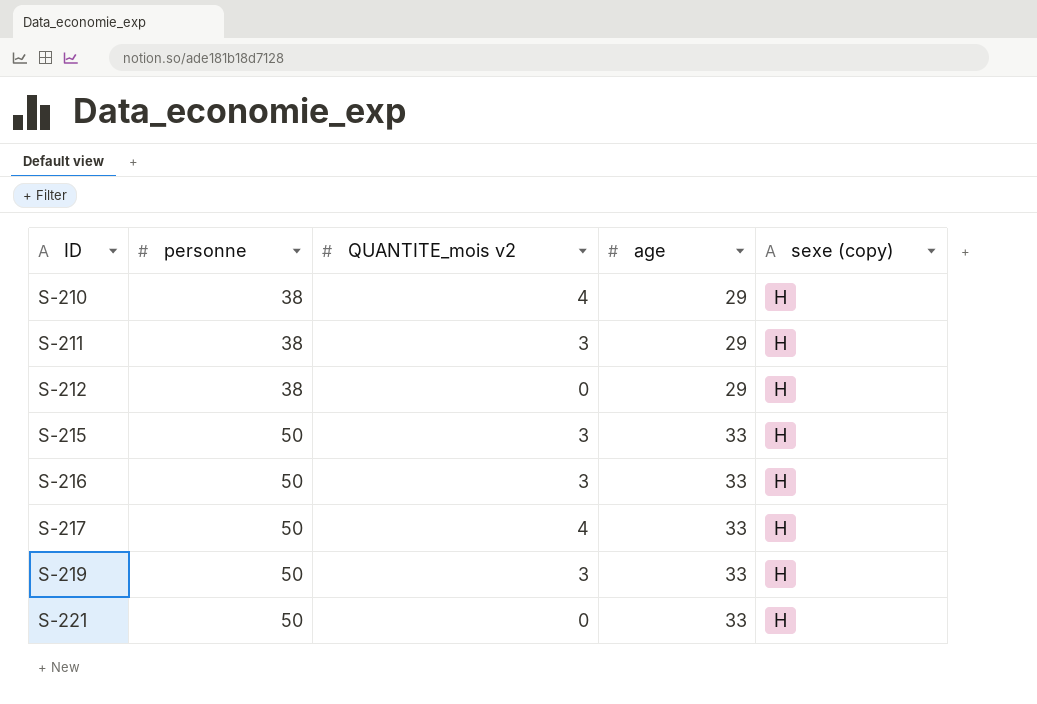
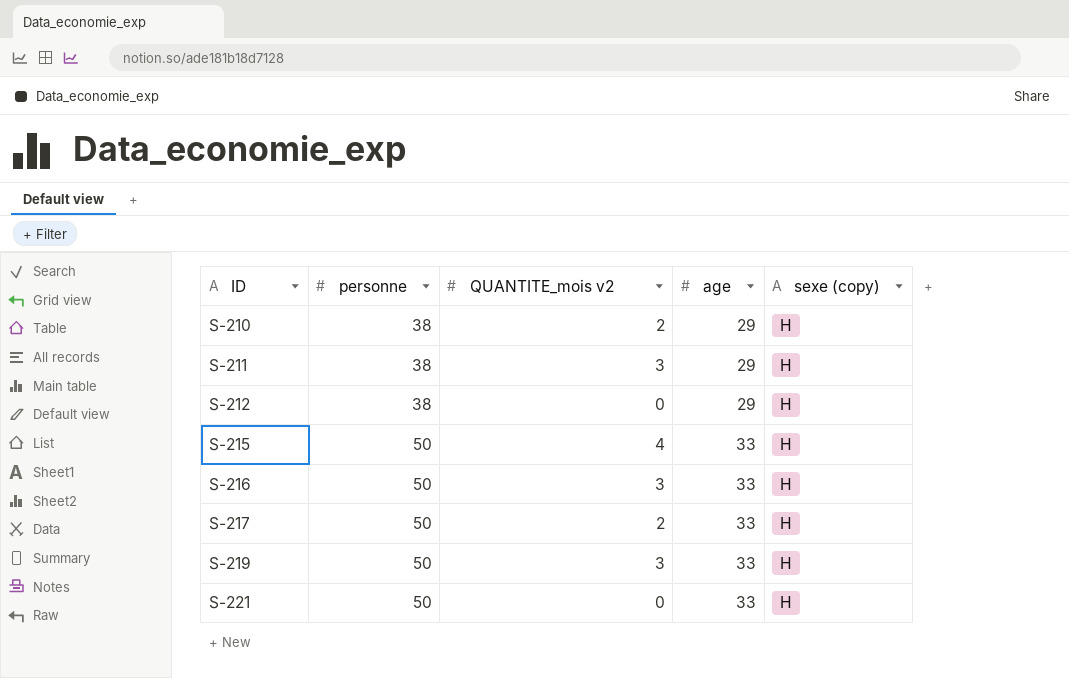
S-210 | QUANTITE_mois v2: 4 -> 2
S-215 | QUANTITE_mois v2: 3 -> 4
S-217 | QUANTITE_mois v2: 4 -> 2

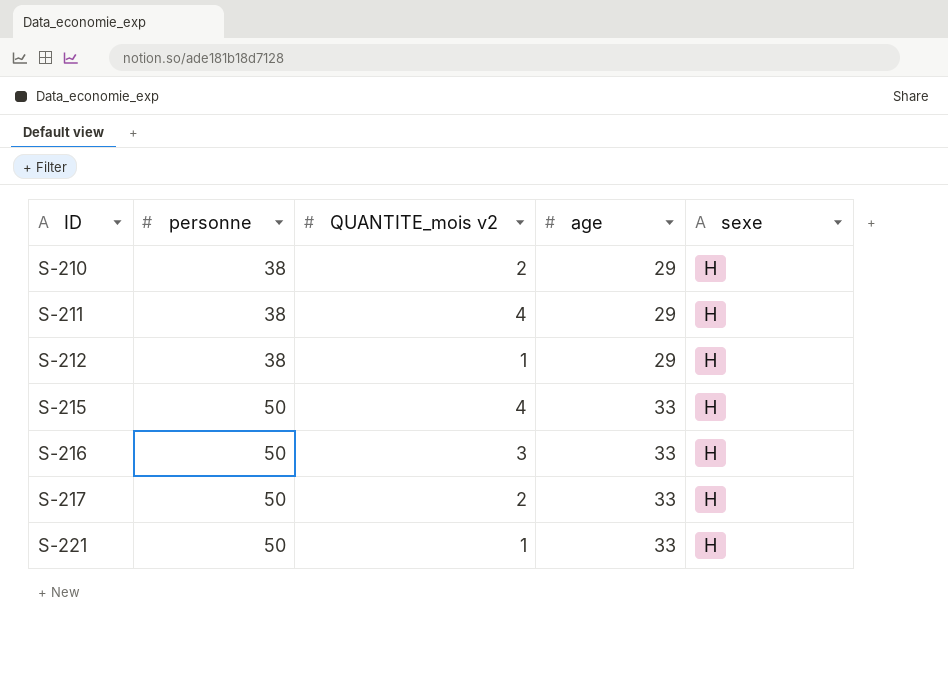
column name: sexe (copy) -> sexe
row S-219: 50 | 3 | 33 | H -> none
S-211 | QUANTITE_mois v2: 3 -> 4
S-212 | QUANTITE_mois v2: 0 -> 1
S-221 | QUANTITE_mois v2: 0 -> 1

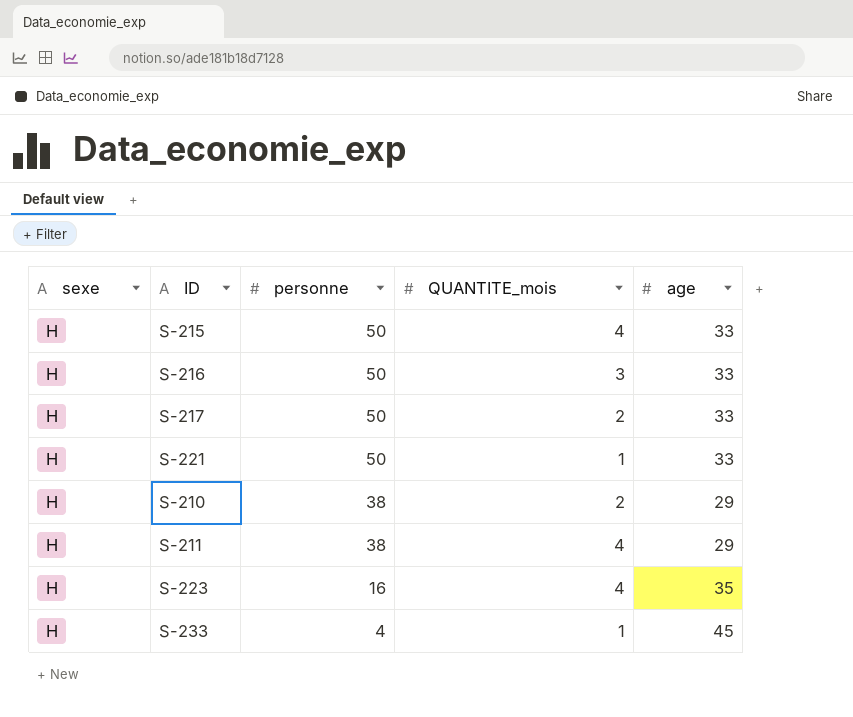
row order: ID ascending -> personne descending
column sexe | position: 5 -> 1
column name: QUANTITE_mois v2 -> QUANTITE_mois
row S-212: 38 | 1 | 29 | H -> none
row S-223: none -> H | 16 | 4 | 35
row S-233: none -> H | 4 | 1 | 45

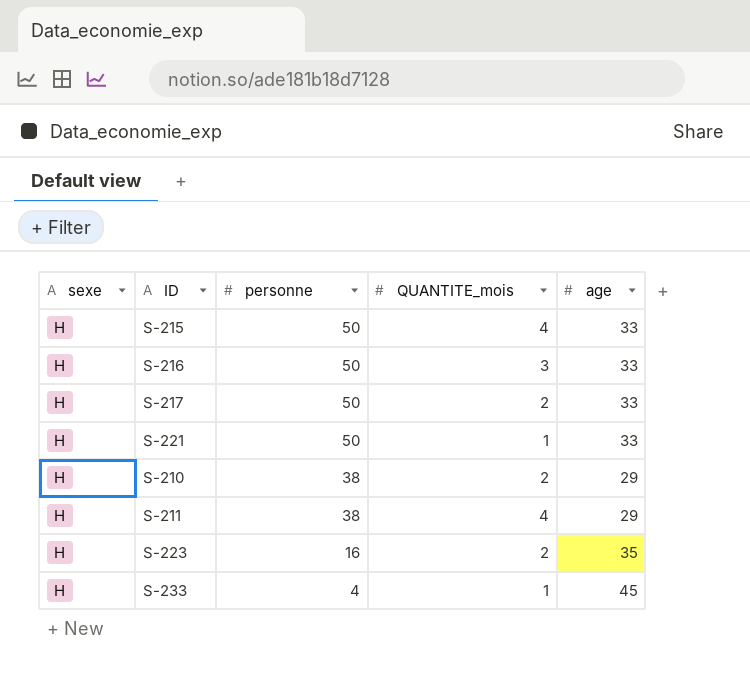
S-223 | QUANTITE_mois: 4 -> 2

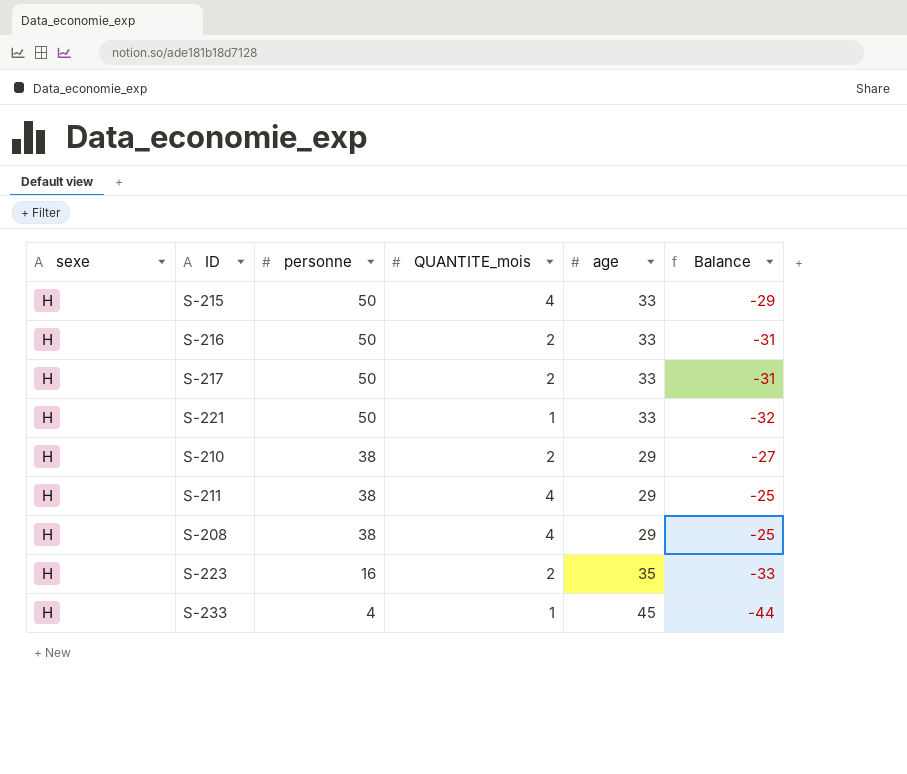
column Balance | formula: none -> [QUANTITE_mois] - [age]
S-216 | QUANTITE_mois: 3 -> 2
row S-208: none -> H | 38 | 4 | 29 | -25

